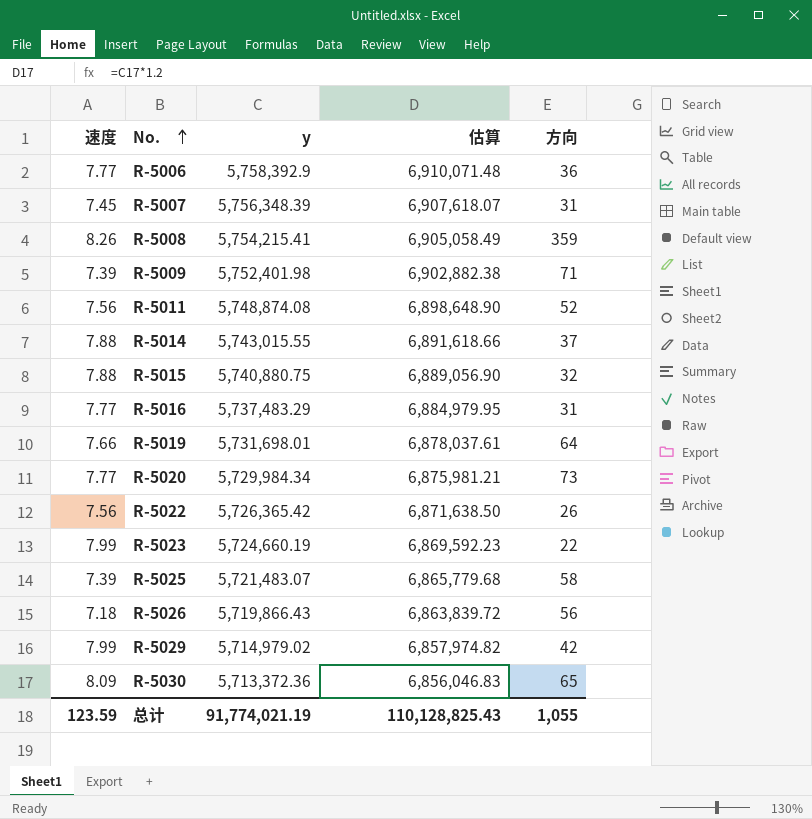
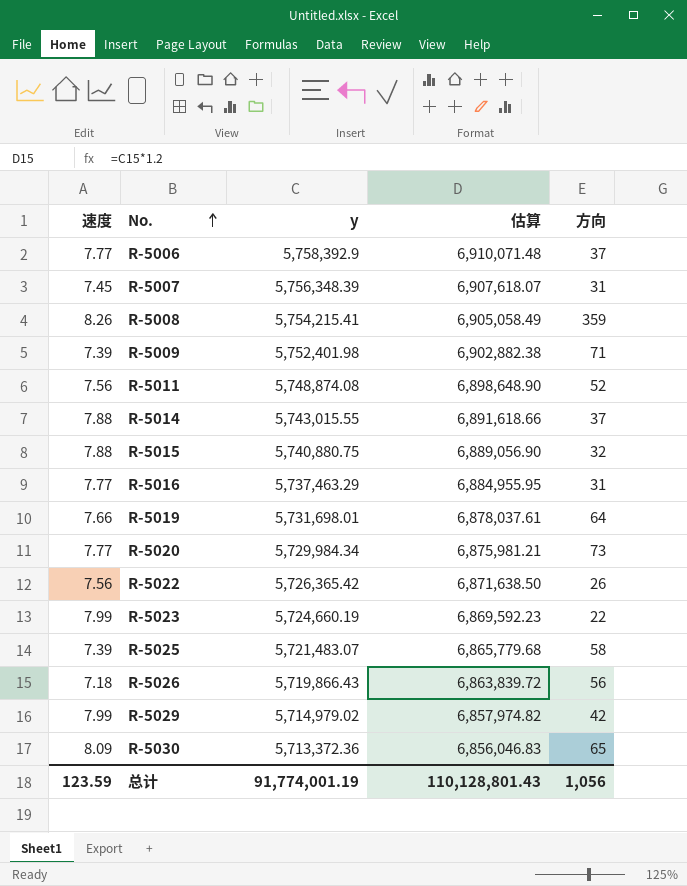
R-5006 | 方向: 36 -> 37
R-5016 | y: 5,737,483.29 -> 5,737,463.29
R-5016 | 估算: 6,884,979.95 -> 6,884,955.95
总计 | y: 91,774,021.19 -> 91,774,001.19
总计 | 估算: 110,128,825.43 -> 110,128,801.43
总计 | 方向: 1,055 -> 1,056

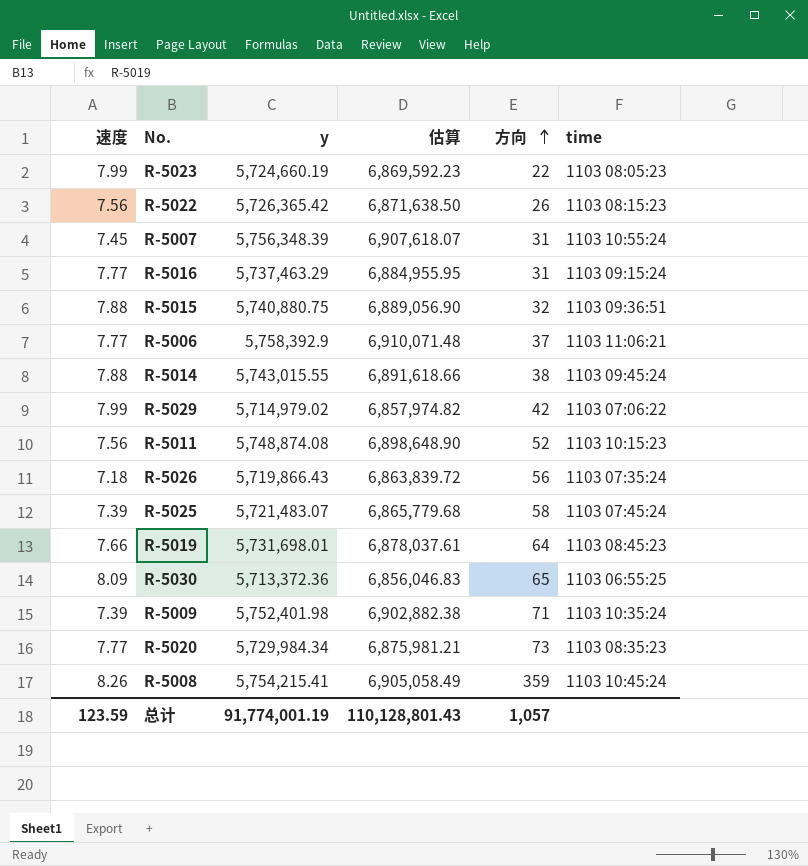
row order: No. ascending -> 方向 ascending
column time | position: none -> 6
R-5014 | 方向: 37 -> 38
总计 | 方向: 1,056 -> 1,057

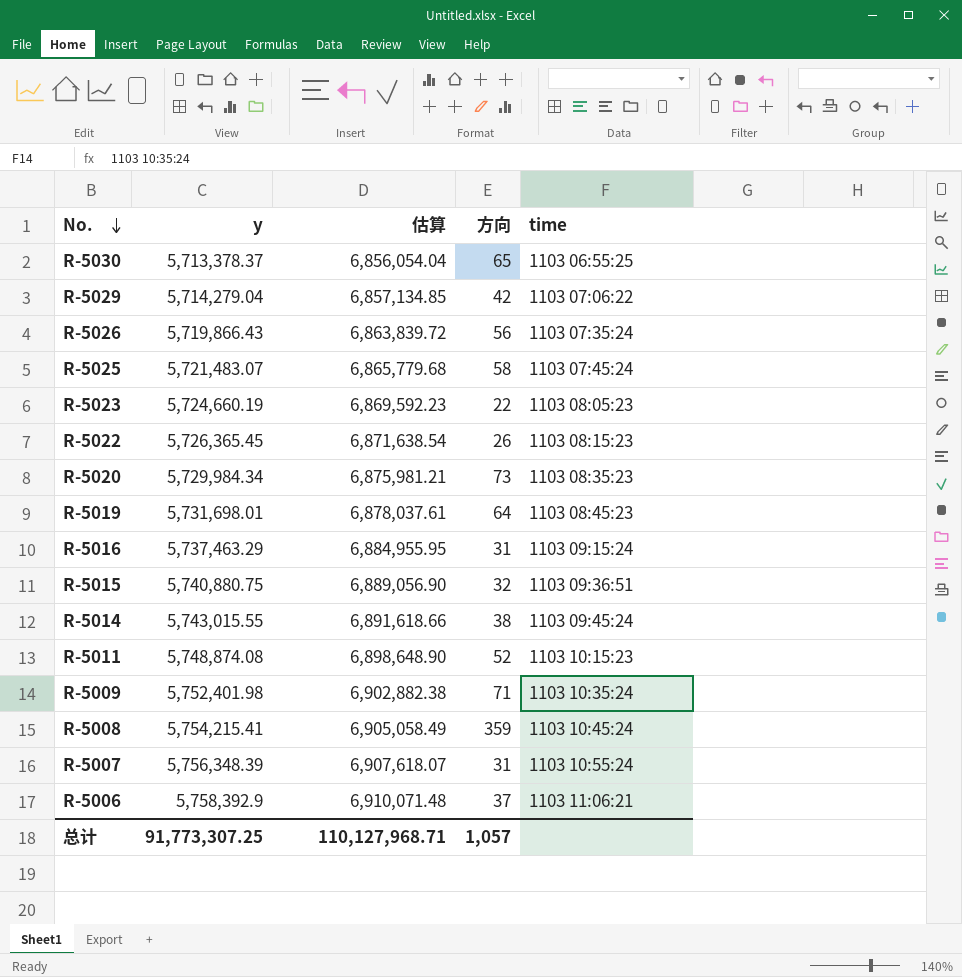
row order: 方向 ascending -> No. descending
column 速度 | position: 1 -> none
R-5030 | y: 5,713,372.36 -> 5,713,378.37
R-5030 | 估算: 6,856,046.83 -> 6,856,054.04
R-5029 | y: 5,714,979.02 -> 5,714,279.04
R-5029 | 估算: 6,857,974.82 -> 6,857,134.85
R-5022 | y: 5,726,365.42 -> 5,726,365.45
R-5022 | 估算: 6,871,638.50 -> 6,871,638.54
总计 | y: 91,774,001.19 -> 91,773,307.25
总计 | 估算: 110,128,801.43 -> 110,127,968.71

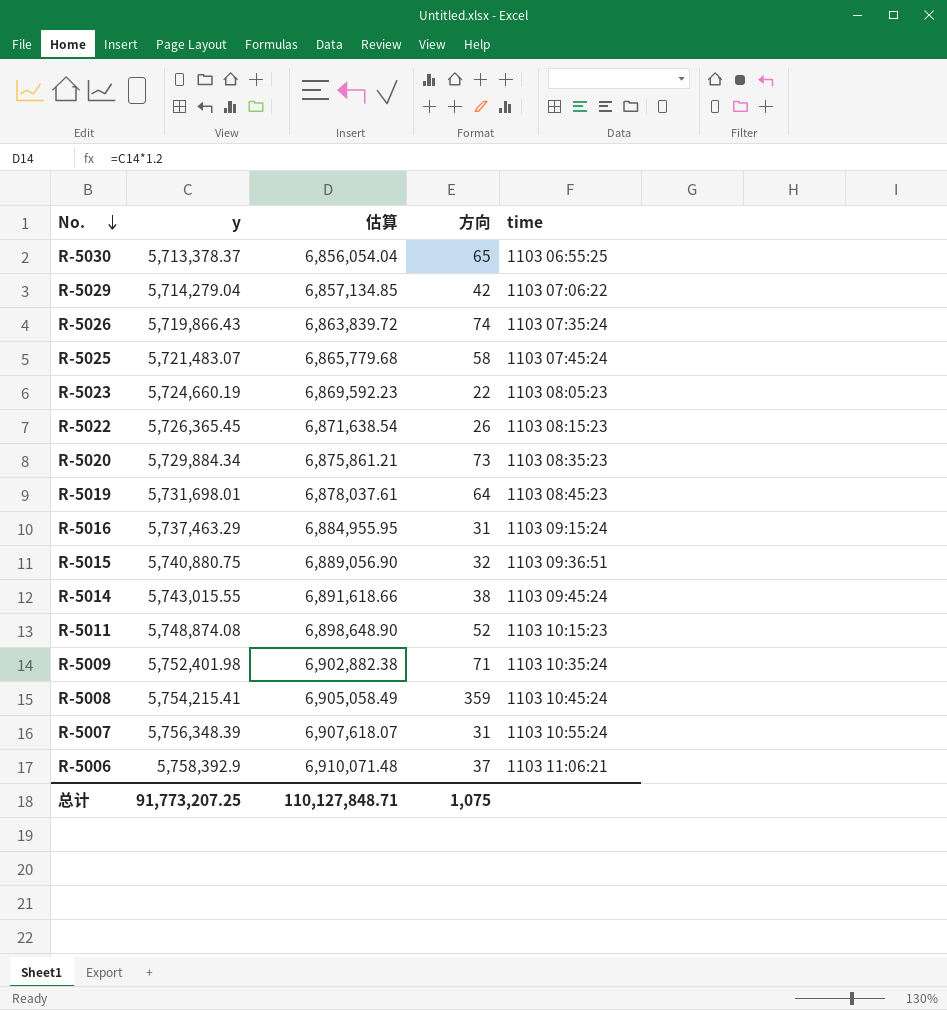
R-5026 | 方向: 56 -> 74
R-5020 | y: 5,729,984.34 -> 5,729,884.34
R-5020 | 估算: 6,875,981.21 -> 6,875,861.21
总计 | y: 91,773,307.25 -> 91,773,207.25
总计 | 估算: 110,127,968.71 -> 110,127,848.71
总计 | 方向: 1,057 -> 1,075

